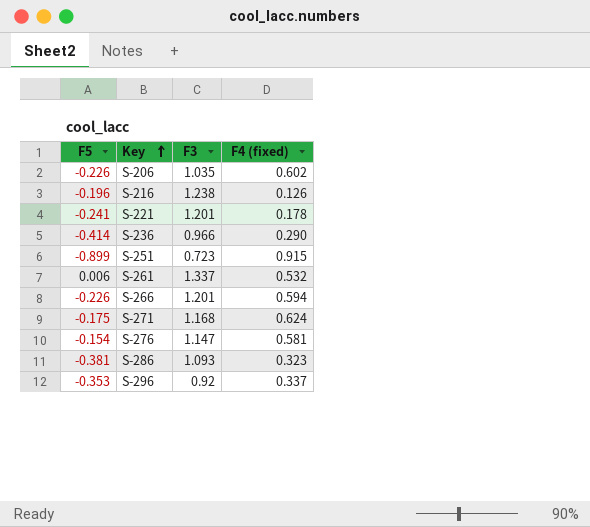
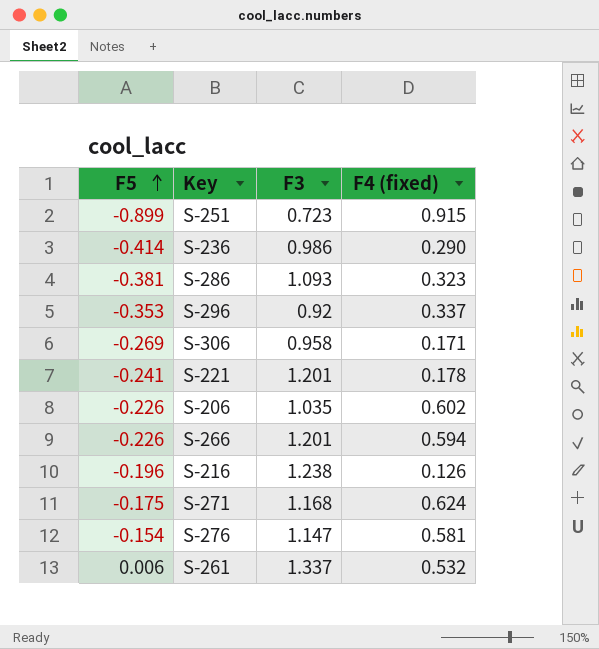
row order: Key ascending -> F5 ascending
S-236 | F3: 0.966 -> 0.986
row S-306: none -> -0.269 | 0.958 | 0.171

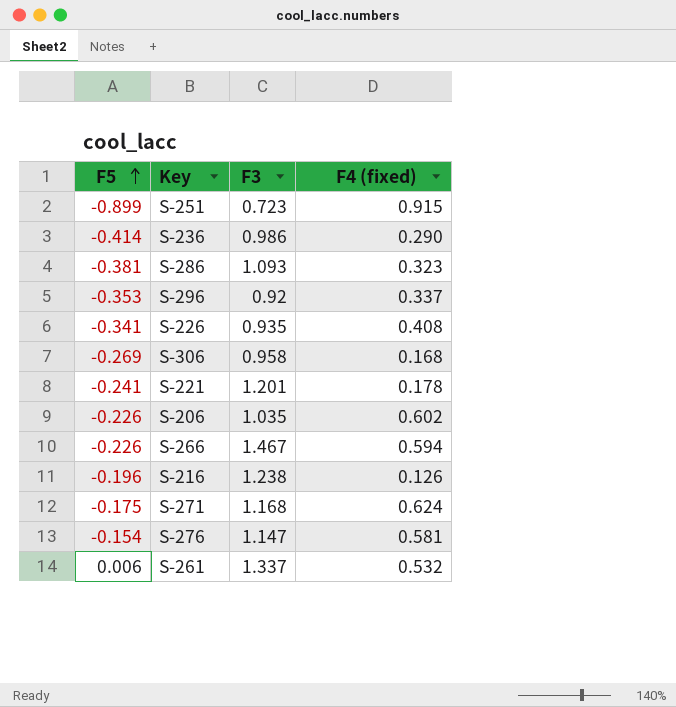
row S-226: none -> -0.341 | 0.935 | 0.408
S-306 | F4 (fixed): 0.171 -> 0.168
S-266 | F3: 1.201 -> 1.467

